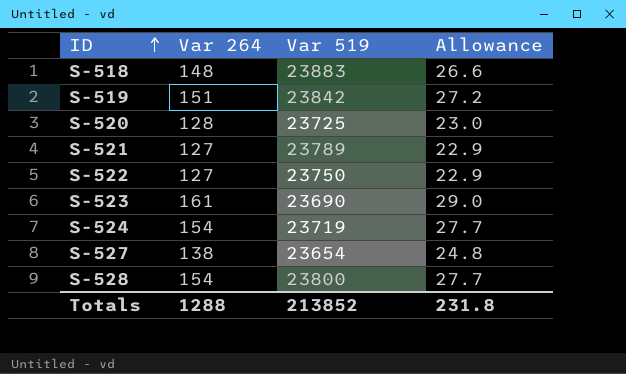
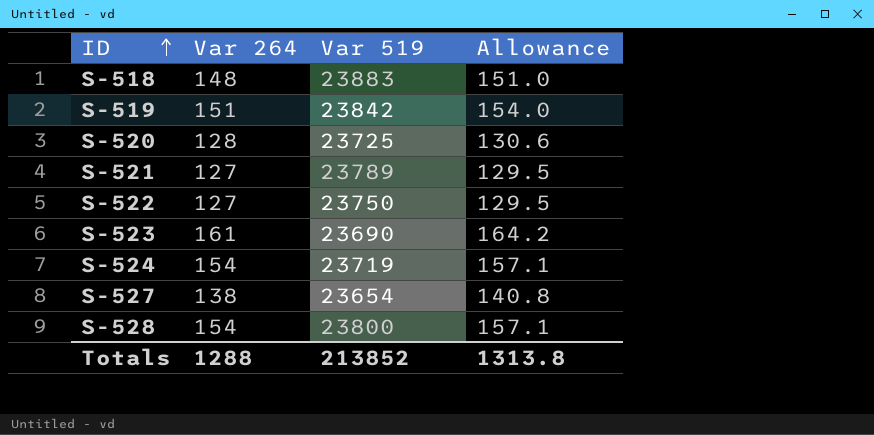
column Allowance | formula: [Var 264] * 0.18 -> [Var 264] * 1.02
Totals | Allowance: 231.8 -> 1313.8

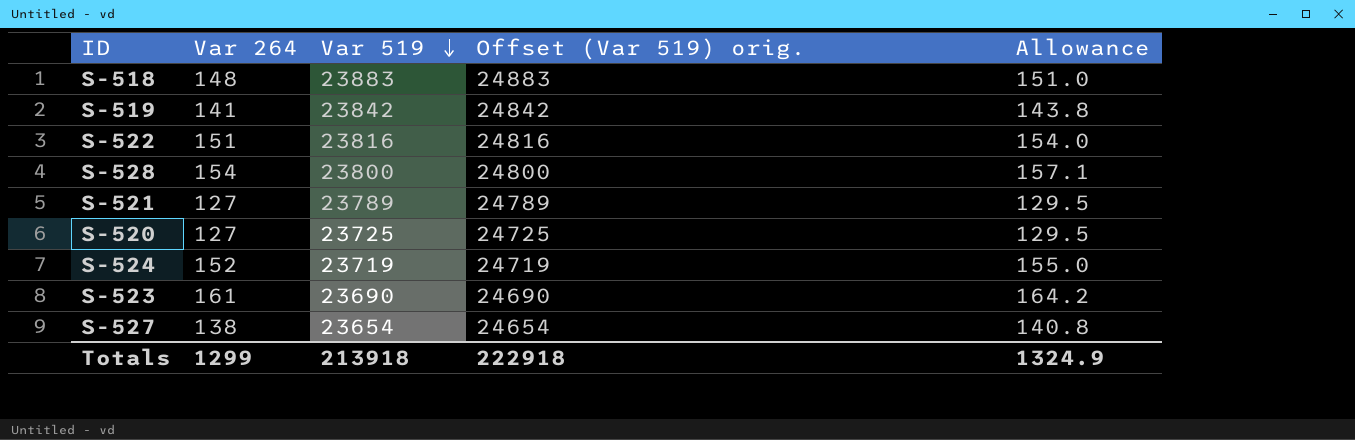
row order: ID ascending -> Var 519 descending
column Offset (Var 519) orig. | formula: none -> [Var 519] + 1000
S-519 | Var 264: 151 -> 141
S-519 | Allowance: 154.0 -> 143.8
S-522 | Var 264: 127 -> 151
S-522 | Var 519: 23750 -> 23816
S-522 | Allowance: 129.5 -> 154.0
S-520 | Var 264: 128 -> 127
S-520 | Allowance: 130.6 -> 129.5
S-524 | Var 264: 154 -> 152
S-524 | Allowance: 157.1 -> 155.0
Totals | Var 264: 1288 -> 1299
Totals | Var 519: 213852 -> 213918
Totals | Allowance: 1313.8 -> 1324.9

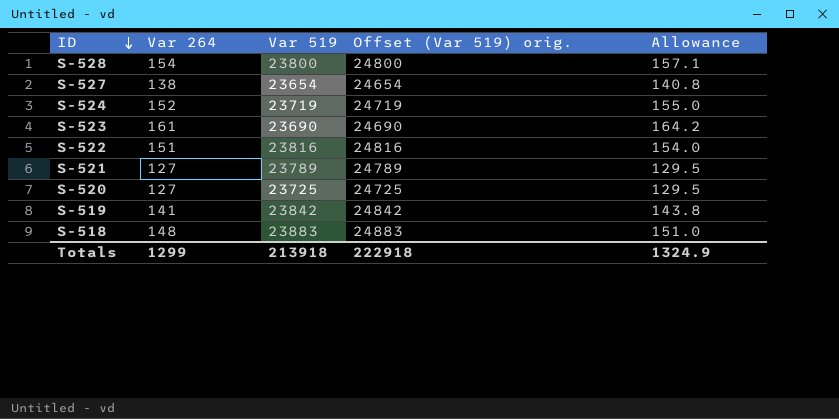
row order: Var 519 descending -> ID descending

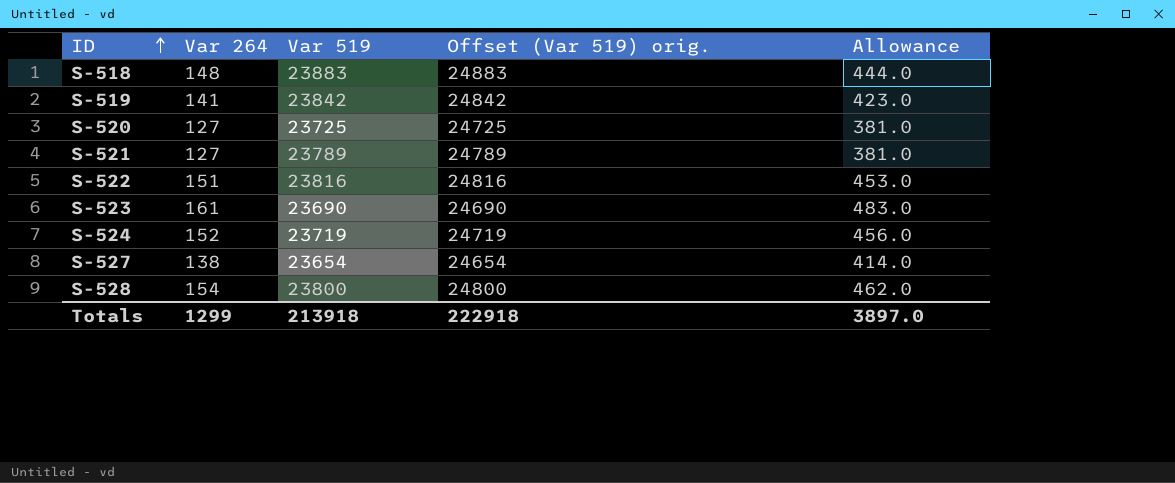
row order: ID descending -> ID ascending
column Allowance | formula: [Var 264] * 1.02 -> [Var 264] * 3
Totals | Allowance: 1324.9 -> 3897.0

